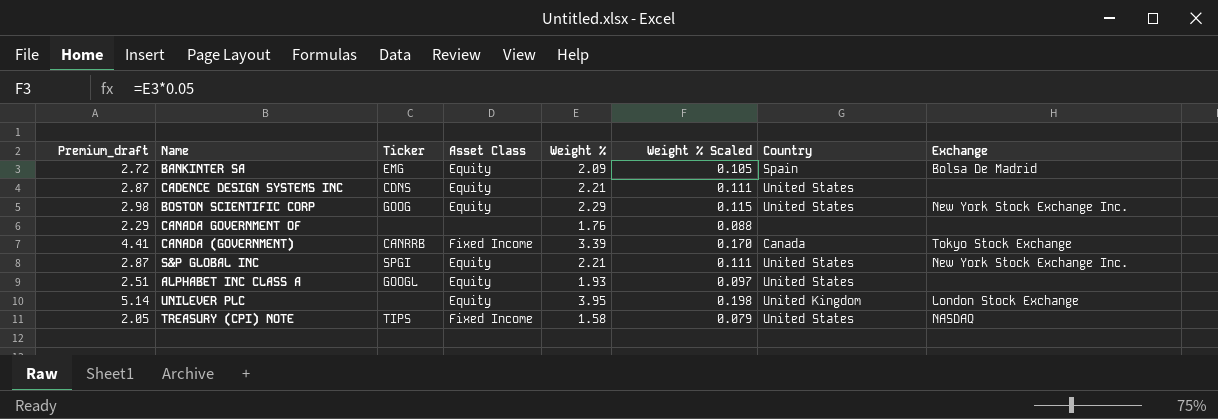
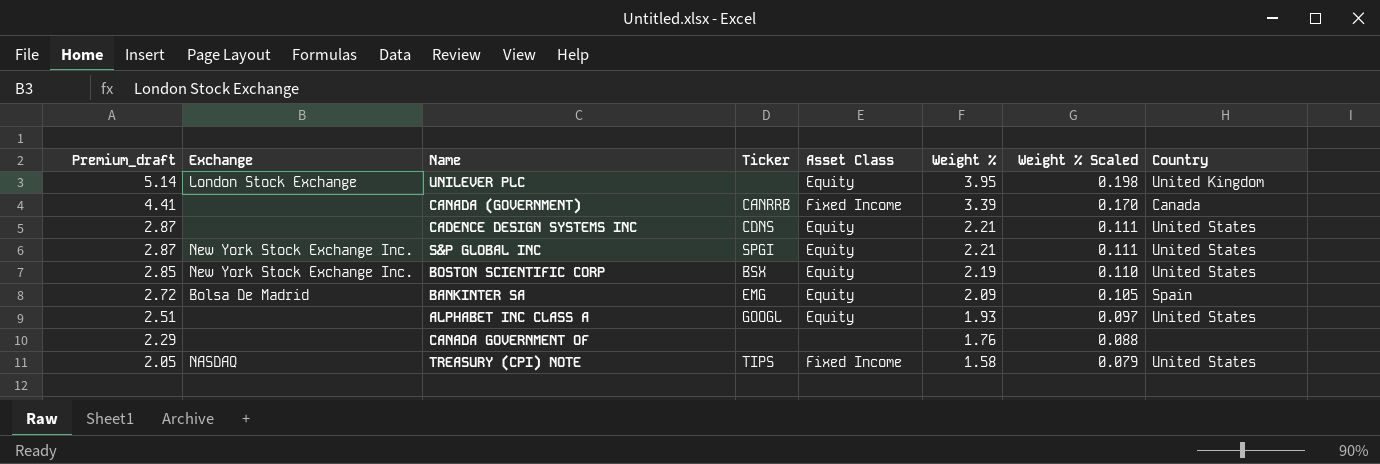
row order: none -> Premium_draft descending
column Exchange | position: 8 -> 2
CANADA (GOVERNMENT) | Exchange: Tokyo Stock Exchange -> none
BOSTON SCIENTIFIC CORP | Premium_draft: 2.98 -> 2.85
BOSTON SCIENTIFIC CORP | Ticker: GOOG -> BSX
BOSTON SCIENTIFIC CORP | Weight %: 2.29 -> 2.19
BOSTON SCIENTIFIC CORP | Weight % Scaled: 0.115 -> 0.110

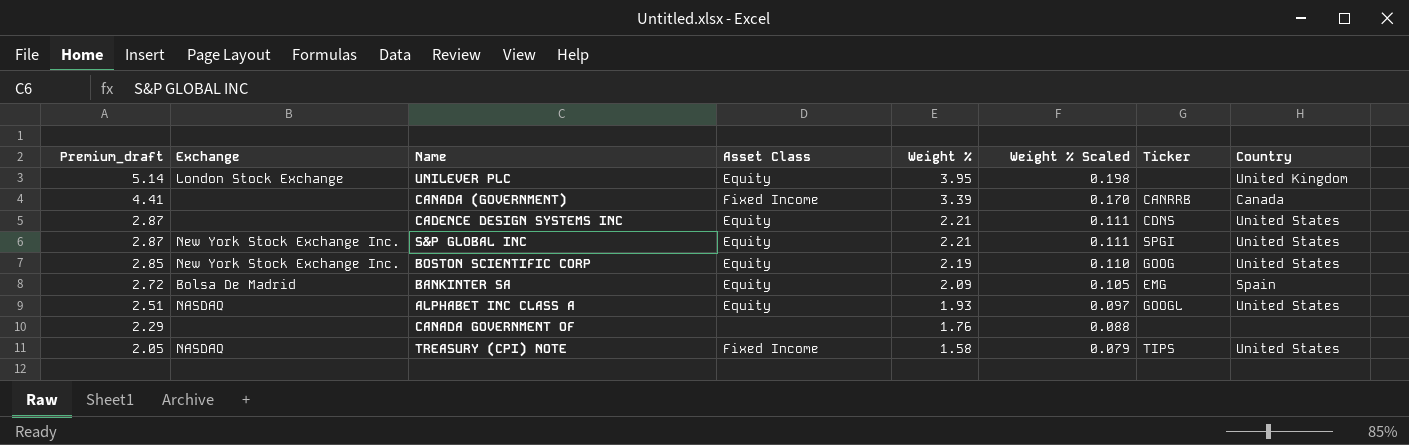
column Ticker | position: 4 -> 7
BOSTON SCIENTIFIC CORP | Ticker: BSX -> GOOG
ALPHABET INC CLASS A | Exchange: none -> NASDAQ

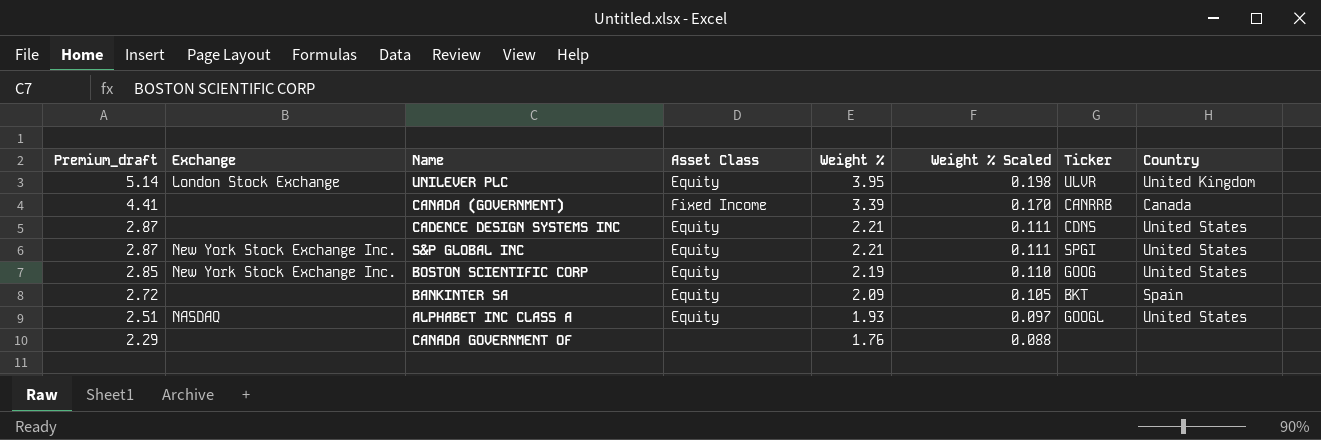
row TREASURY (CPI) NOTE: 2.05 | NASDAQ | Fixed Income | 1.58 | 0.079 | TIPS | United States -> none
UNILEVER PLC | Ticker: none -> ULVR
BANKINTER SA | Exchange: Bolsa De Madrid -> none
BANKINTER SA | Ticker: EMG -> BKT

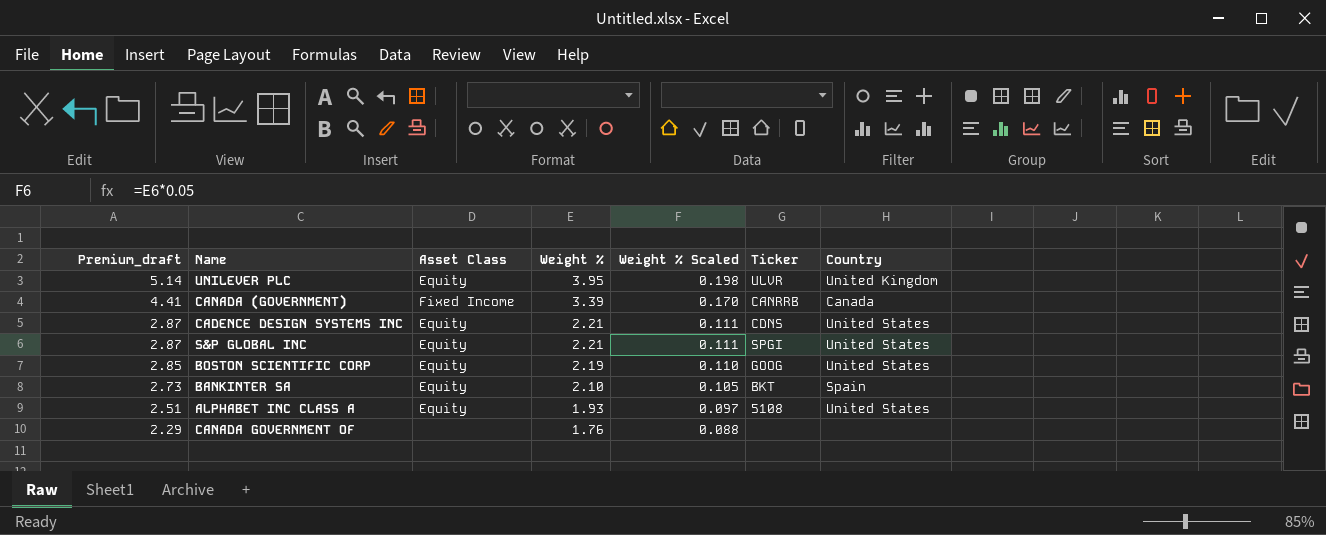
column Exchange | position: 2 -> none
BANKINTER SA | Premium_draft: 2.72 -> 2.73
BANKINTER SA | Weight %: 2.09 -> 2.10
ALPHABET INC CLASS A | Ticker: GOOGL -> 5108

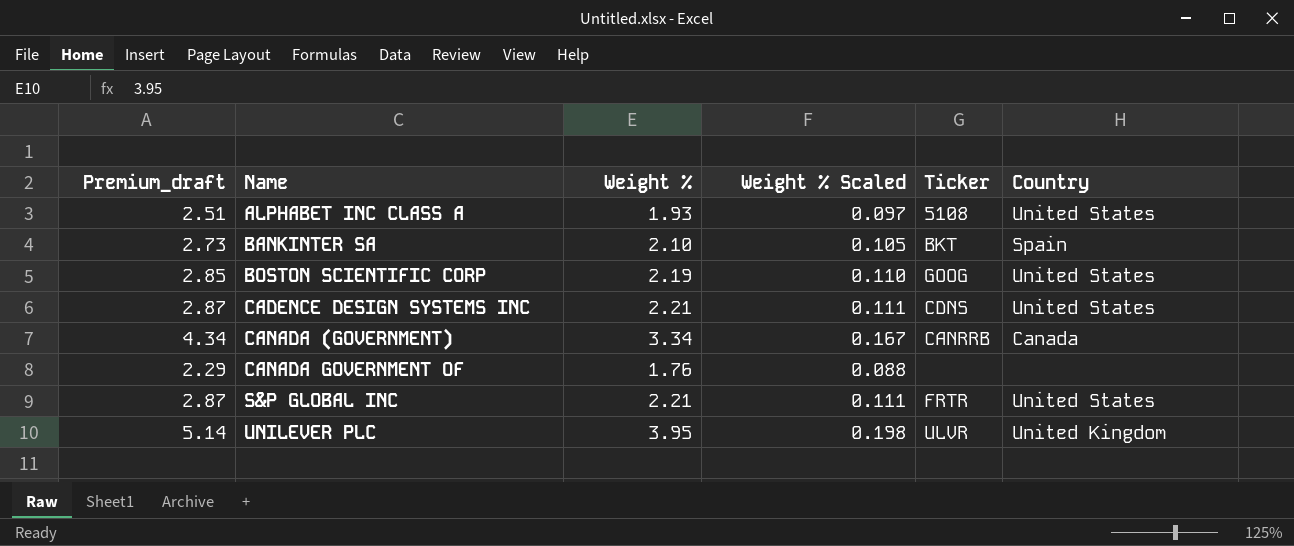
row order: Premium_draft descending -> Name ascending
column Asset Class | position: 3 -> none
CANADA (GOVERNMENT) | Premium_draft: 4.41 -> 4.34
CANADA (GOVERNMENT) | Weight %: 3.39 -> 3.34
CANADA (GOVERNMENT) | Weight % Scaled: 0.170 -> 0.167
S&P GLOBAL INC | Ticker: SPGI -> FRTR

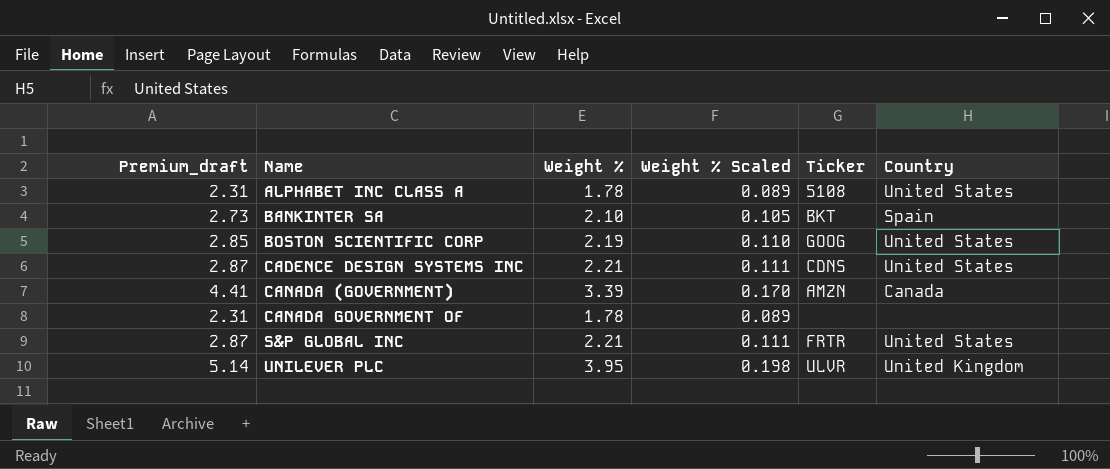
ALPHABET INC CLASS A | Premium_draft: 2.51 -> 2.31
ALPHABET INC CLASS A | Weight %: 1.93 -> 1.78
ALPHABET INC CLASS A | Weight % Scaled: 0.097 -> 0.089
CANADA (GOVERNMENT) | Premium_draft: 4.34 -> 4.41
CANADA (GOVERNMENT) | Weight %: 3.34 -> 3.39
CANADA (GOVERNMENT) | Weight % Scaled: 0.167 -> 0.170
CANADA (GOVERNMENT) | Ticker: CANRRB -> AMZN
CANADA GOVERNMENT OF | Premium_draft: 2.29 -> 2.31
CANADA GOVERNMENT OF | Weight %: 1.76 -> 1.78
CANADA GOVERNMENT OF | Weight % Scaled: 0.088 -> 0.089

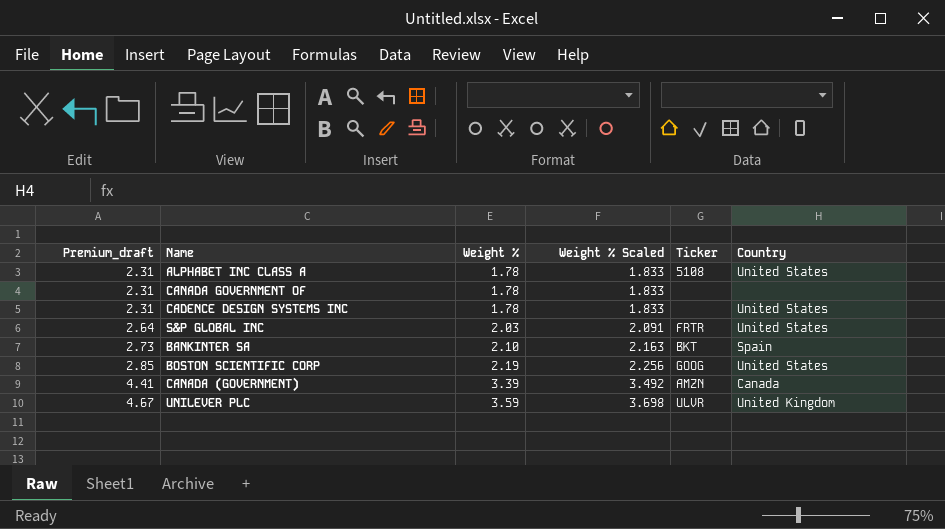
row order: Name ascending -> Premium_draft ascending
column Weight % Scaled | formula: [Weight %] * 0.05 -> [Weight %] * 1.03
CADENCE DESIGN SYSTEMS INC | Premium_draft: 2.87 -> 2.31
CADENCE DESIGN SYSTEMS INC | Weight %: 2.21 -> 1.78
CADENCE DESIGN SYSTEMS INC | Ticker: CDNS -> none
S&P GLOBAL INC | Premium_draft: 2.87 -> 2.64
S&P GLOBAL INC | Weight %: 2.21 -> 2.03
UNILEVER PLC | Premium_draft: 5.14 -> 4.67
UNILEVER PLC | Weight %: 3.95 -> 3.59

